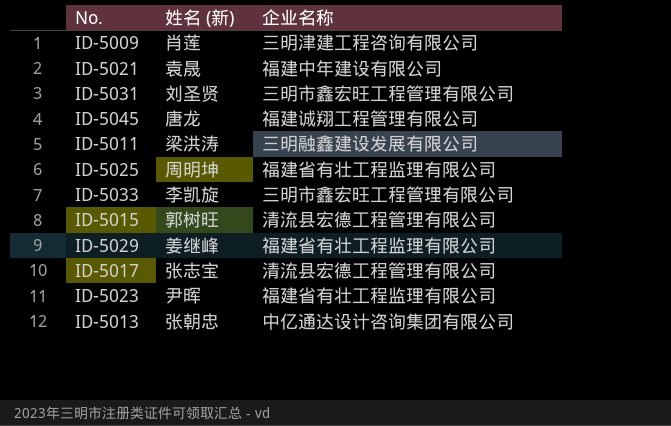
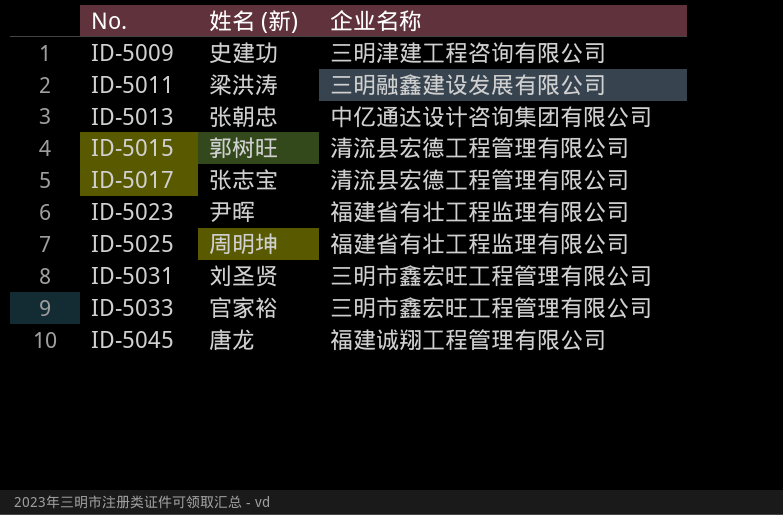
row order: none -> No. ascending
row ID-5021: 袁晟 | 福建中年建设有限公司 -> none
row ID-5029: 姜继峰 | 福建省有壮工程监理有限公司 -> none
ID-5009 | 姓名 (新): 肖莲 -> 史建功
ID-5033 | 姓名 (新): 李凯旋 -> 官家裕

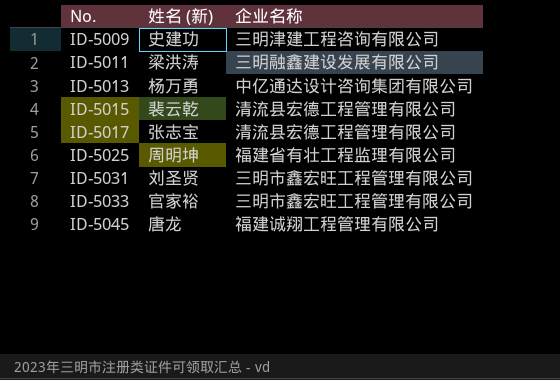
row ID-5023: 尹晖 | 福建省有壮工程监理有限公司 -> none
ID-5013 | 姓名 (新): 张朝忠 -> 杨万勇
ID-5015 | 姓名 (新): 郭树旺 -> 裴云乾

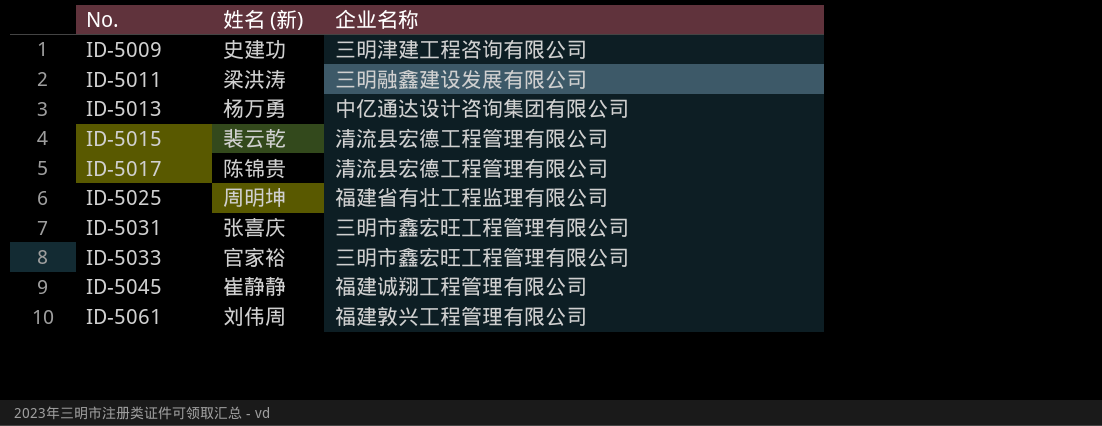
ID-5017 | 姓名 (新): 张志宝 -> 陈锦贵
ID-5031 | 姓名 (新): 刘圣贤 -> 张喜庆
ID-5045 | 姓名 (新): 唐龙 -> 崔静静
row ID-5061: none -> 刘伟周 | 福建敦兴工程管理有限公司

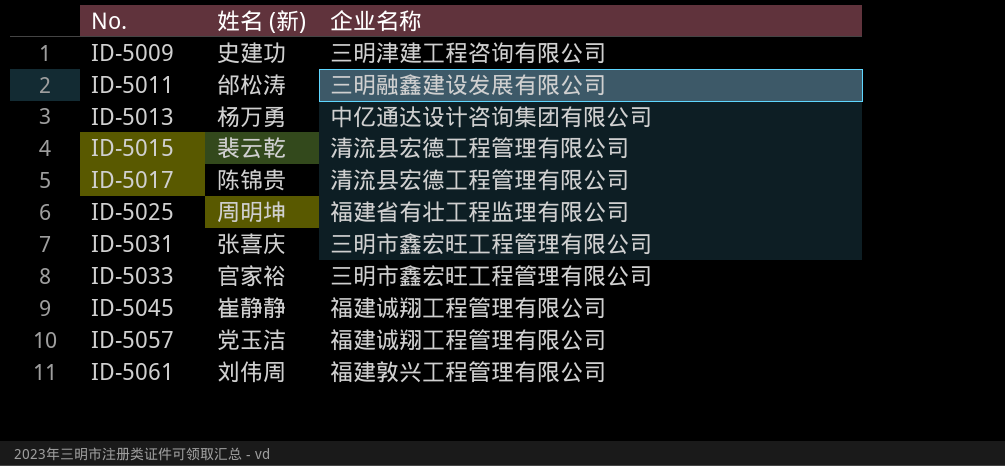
ID-5011 | 姓名 (新): 梁洪涛 -> 邰松涛
row ID-5057: none -> 党玉洁 | 福建诚翔工程管理有限公司

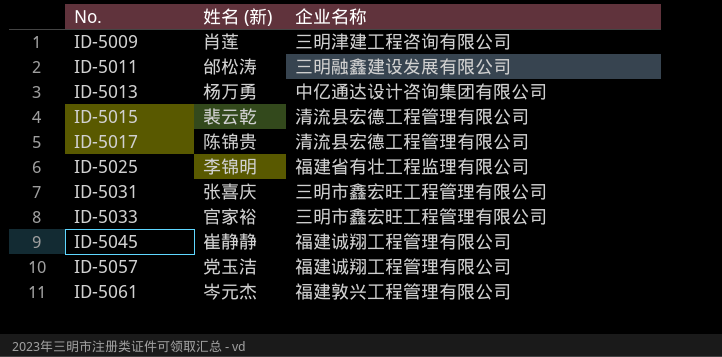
ID-5009 | 姓名 (新): 史建功 -> 肖莲
ID-5025 | 姓名 (新): 周明坤 -> 李锦明
ID-5061 | 姓名 (新): 刘伟周 -> 岑元杰

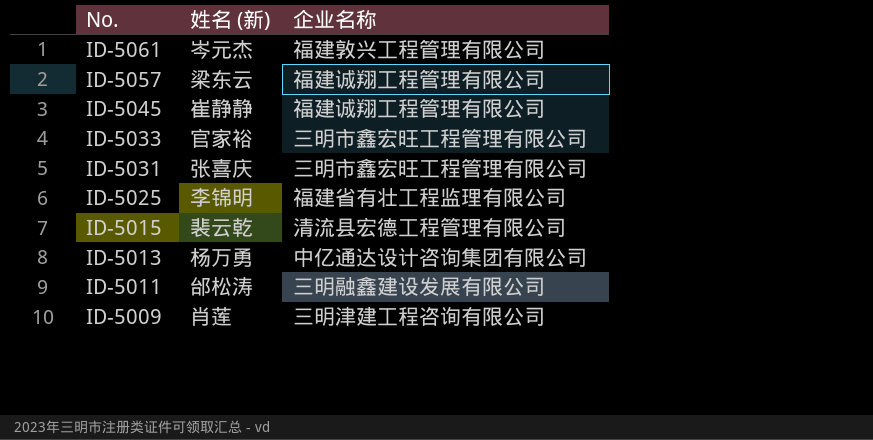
row order: No. ascending -> No. descending
row ID-5017: 陈锦贵 | 清流县宏德工程管理有限公司 -> none
ID-5057 | 姓名 (新): 党玉洁 -> 梁东云

